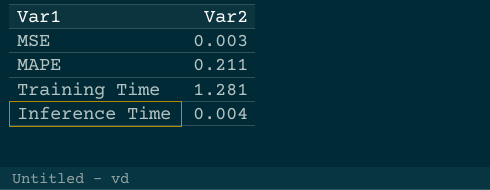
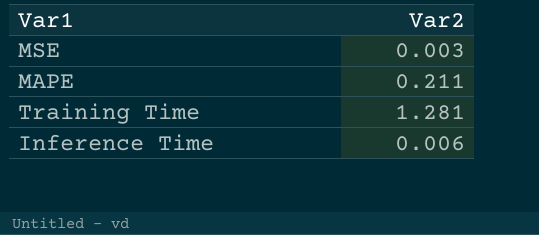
Inference Time | Var2: 0.004 -> 0.006

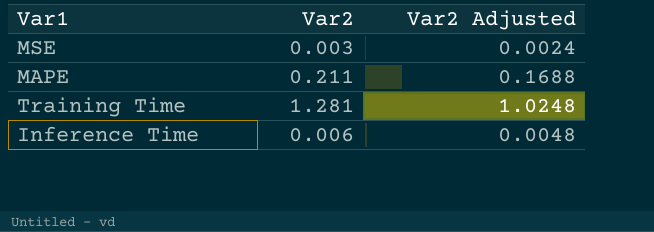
column Var2 Adjusted | formula: none -> [Var2] * 0.8

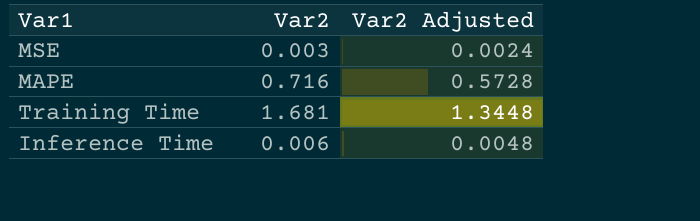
MAPE | Var2: 0.211 -> 0.716
MAPE | Var2 Adjusted: 0.1688 -> 0.5728
Training Time | Var2: 1.281 -> 1.681
Training Time | Var2 Adjusted: 1.0248 -> 1.3448

